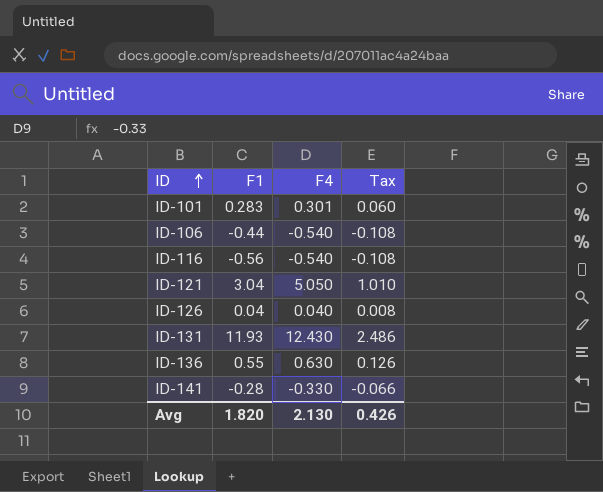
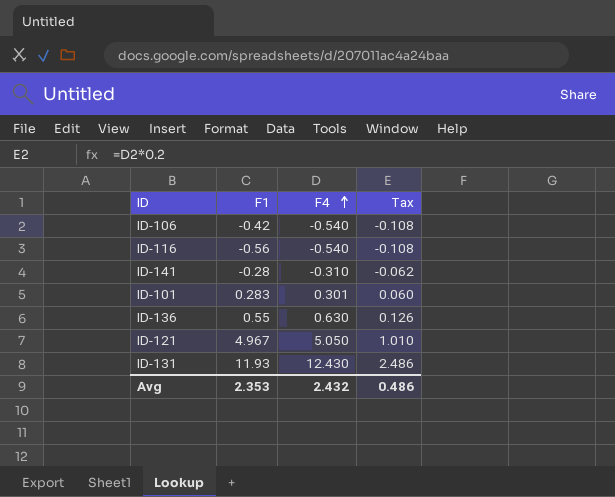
row order: ID ascending -> F4 ascending
row ID-126: 0.04 | 0.040 | 0.008 -> none
ID-106 | F1: -0.44 -> -0.42
ID-141 | F4: -0.330 -> -0.310
ID-141 | Tax: -0.066 -> -0.062
ID-121 | F1: 3.04 -> 4.967
Avg | F1: 1.820 -> 2.353
Avg | F4: 2.130 -> 2.432
Avg | Tax: 0.426 -> 0.486

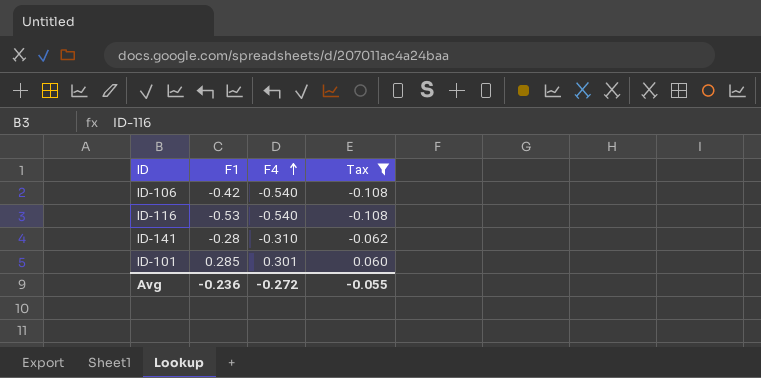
filter: none -> Tax <= 0.060
ID-116 | F1: -0.56 -> -0.53
ID-101 | F1: 0.283 -> 0.285
Avg | F1: 2.353 -> -0.236
Avg | F4: 2.432 -> -0.272
Avg | Tax: 0.486 -> -0.055

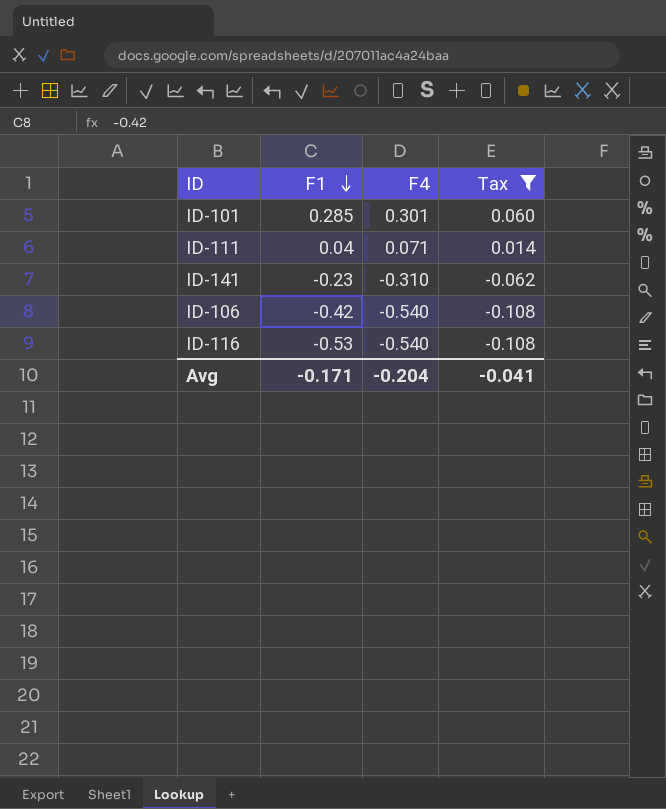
row order: F4 ascending -> F1 descending
row ID-111: none -> 0.04 | 0.071 | 0.014
ID-141 | F1: -0.28 -> -0.23
Avg | F1: -0.236 -> -0.171
Avg | F4: -0.272 -> -0.204
Avg | Tax: -0.055 -> -0.041

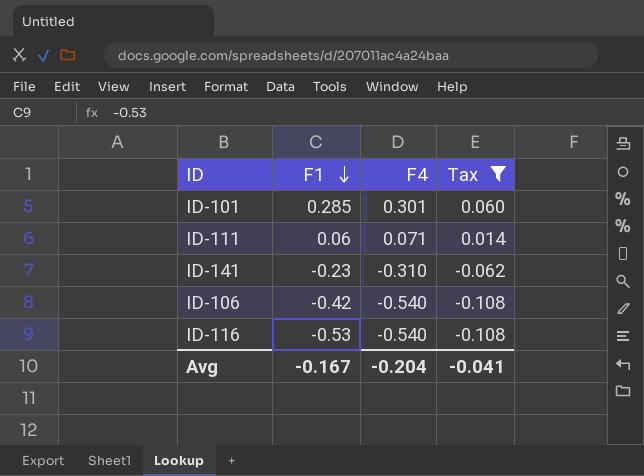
ID-111 | F1: 0.04 -> 0.06
Avg | F1: -0.171 -> -0.167

